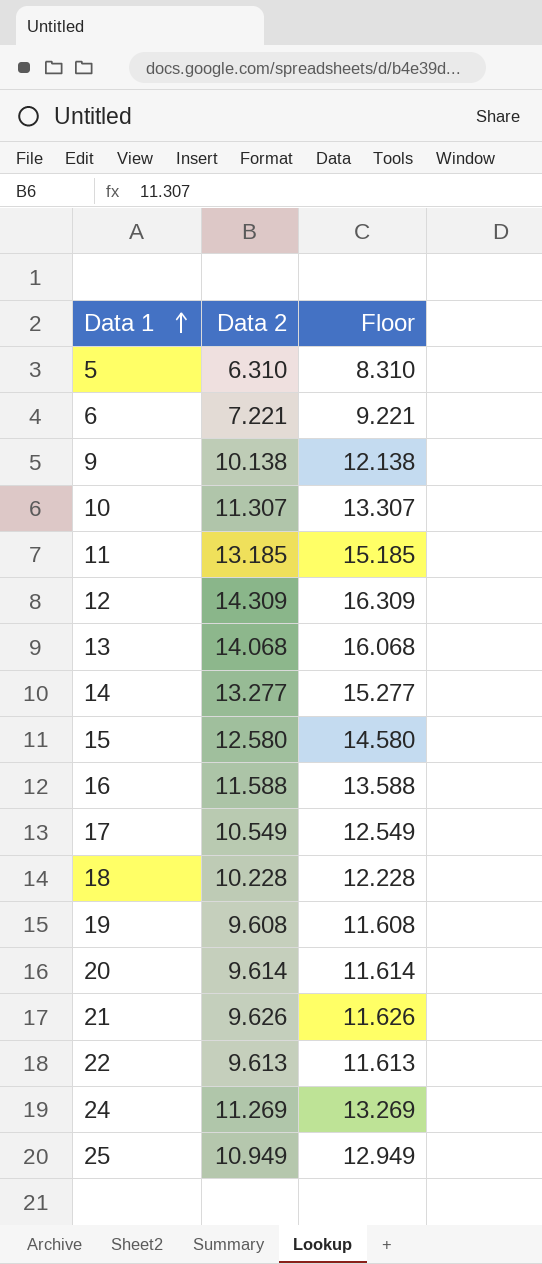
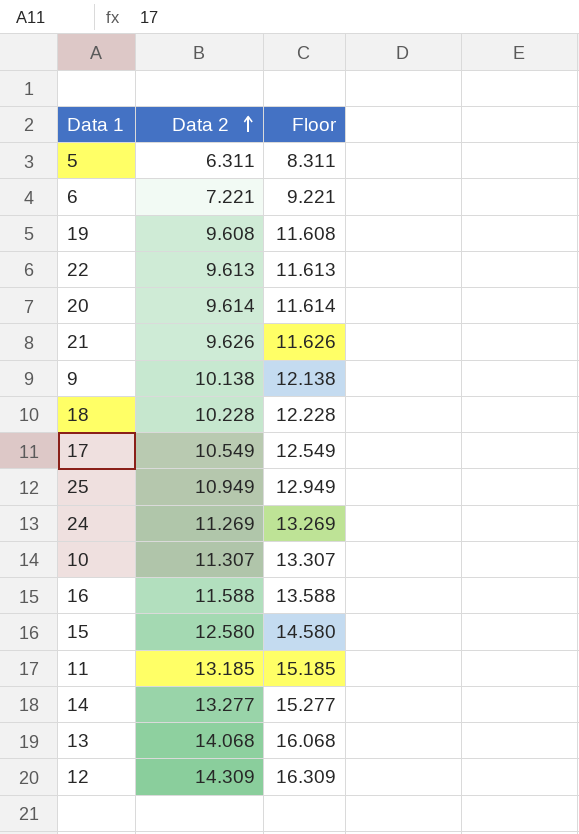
row order: Data 1 ascending -> Data 2 ascending
5 | Data 2: 6.310 -> 6.311
5 | Floor: 8.310 -> 8.311

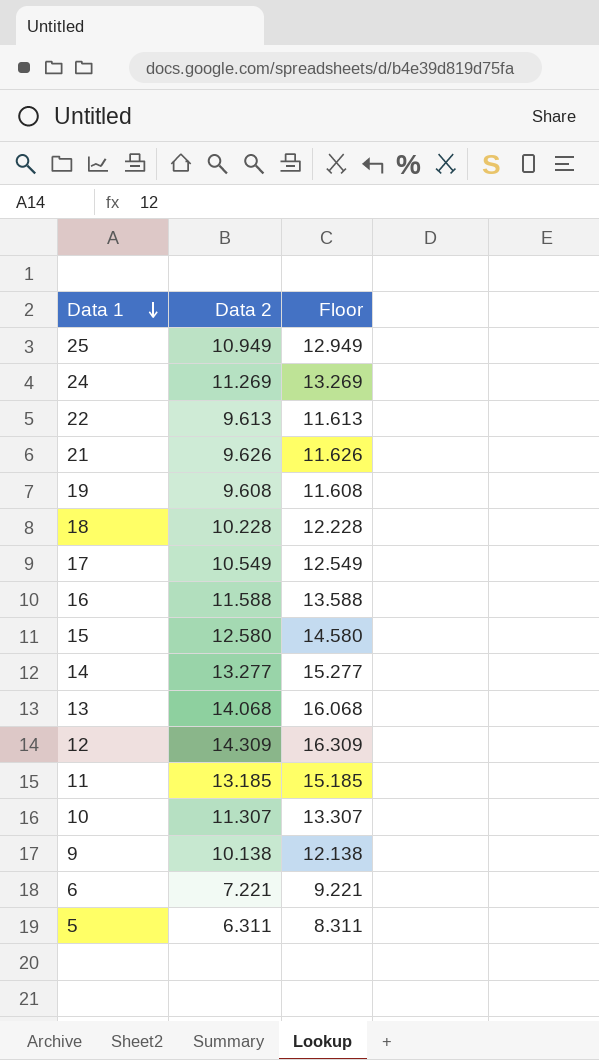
row order: Data 2 ascending -> Data 1 descending
row 20: 9.614 | 11.614 -> none

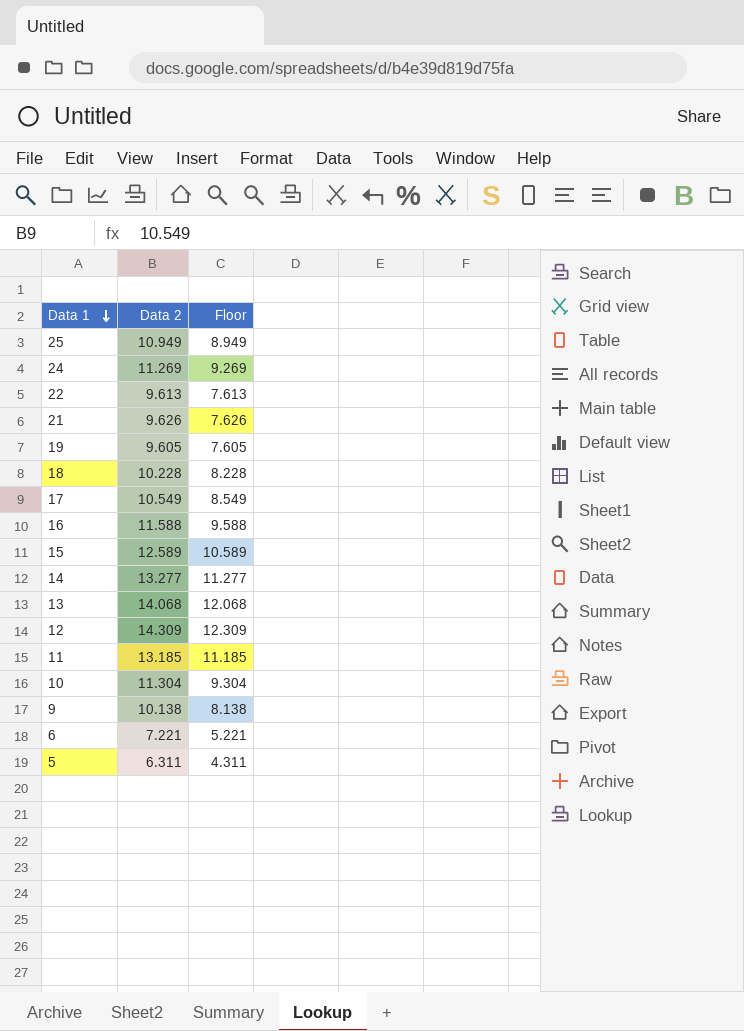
column Floor | formula: [Data 2] + 2 -> [Data 2] - 2
19 | Data 2: 9.608 -> 9.605
15 | Data 2: 12.580 -> 12.589
10 | Data 2: 11.307 -> 11.304

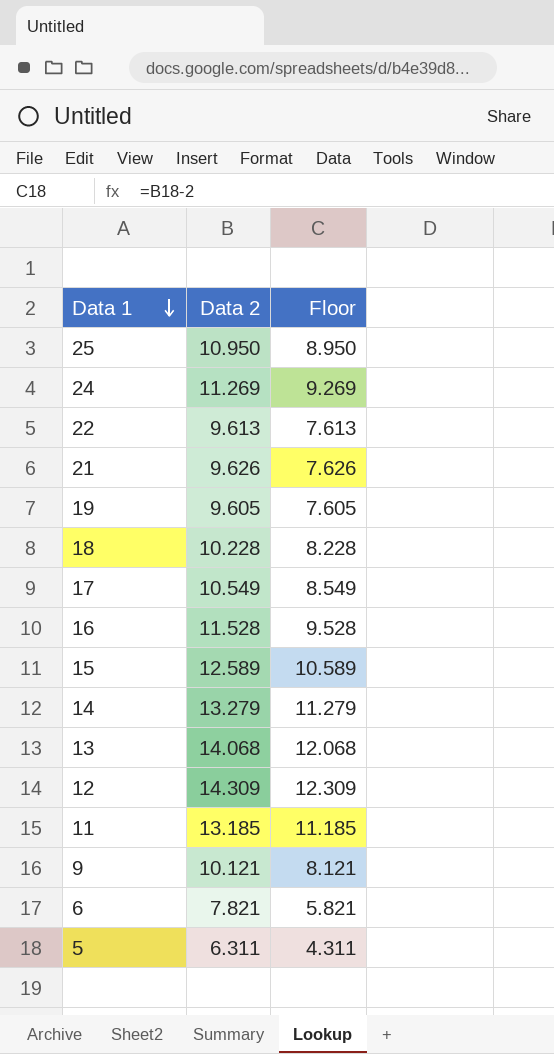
row 10: 11.304 | 9.304 -> none
25 | Data 2: 10.949 -> 10.950
25 | Floor: 8.949 -> 8.950
16 | Data 2: 11.588 -> 11.528
16 | Floor: 9.588 -> 9.528
14 | Data 2: 13.277 -> 13.279
14 | Floor: 11.277 -> 11.279
9 | Data 2: 10.138 -> 10.121
9 | Floor: 8.138 -> 8.121
6 | Data 2: 7.221 -> 7.821
6 | Floor: 5.221 -> 5.821

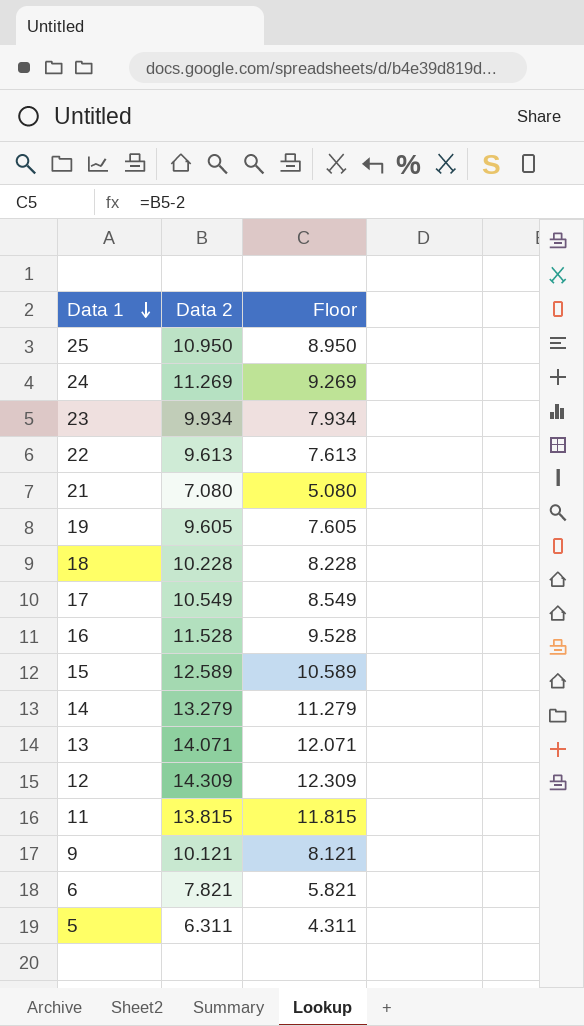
row 23: none -> 9.934 | 7.934
21 | Data 2: 9.626 -> 7.080
21 | Floor: 7.626 -> 5.080
13 | Data 2: 14.068 -> 14.071
13 | Floor: 12.068 -> 12.071
11 | Data 2: 13.185 -> 13.815
11 | Floor: 11.185 -> 11.815

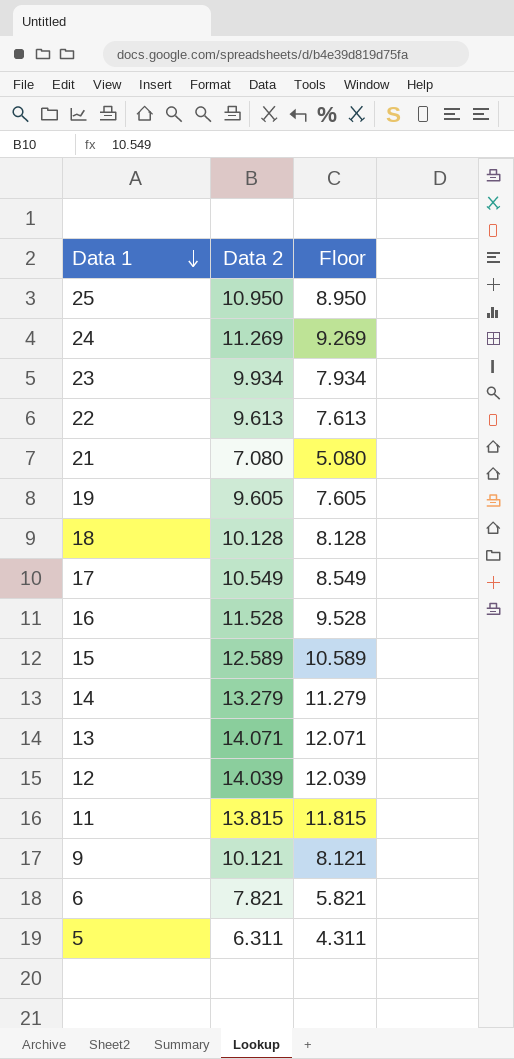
18 | Data 2: 10.228 -> 10.128
18 | Floor: 8.228 -> 8.128
12 | Data 2: 14.309 -> 14.039
12 | Floor: 12.309 -> 12.039

